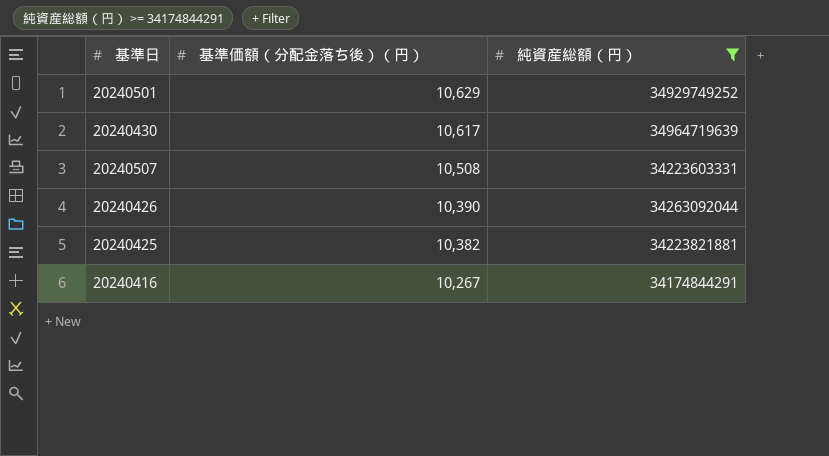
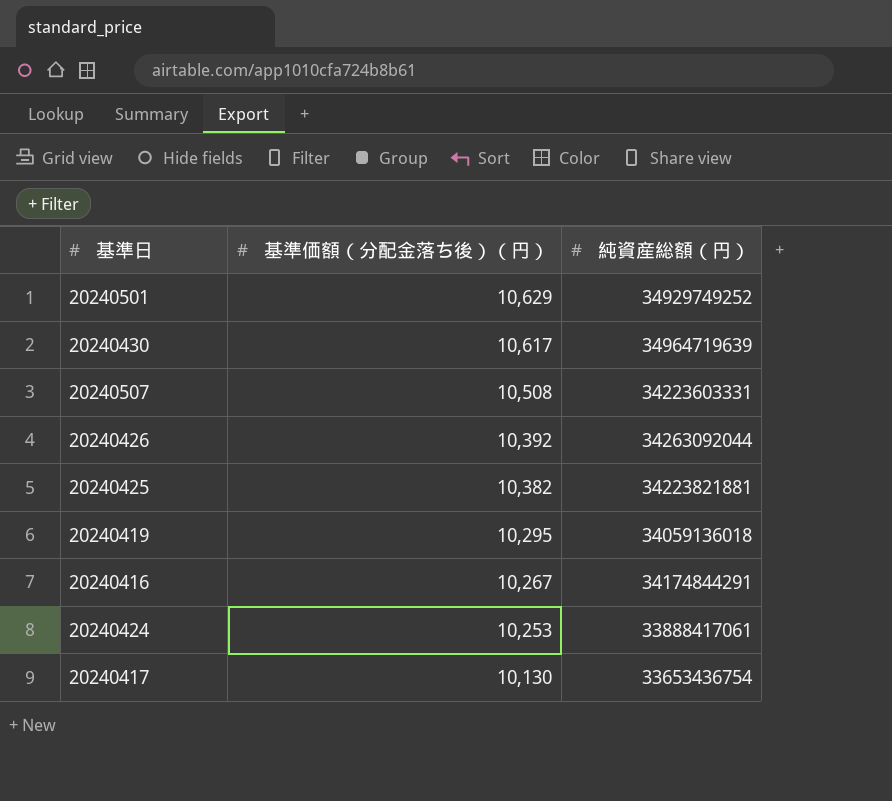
filter: 純資産総額（円） >= 34174844291 -> none
20240426 | 基準価額（分配金落ち後）（円）: 10,390 -> 10,392

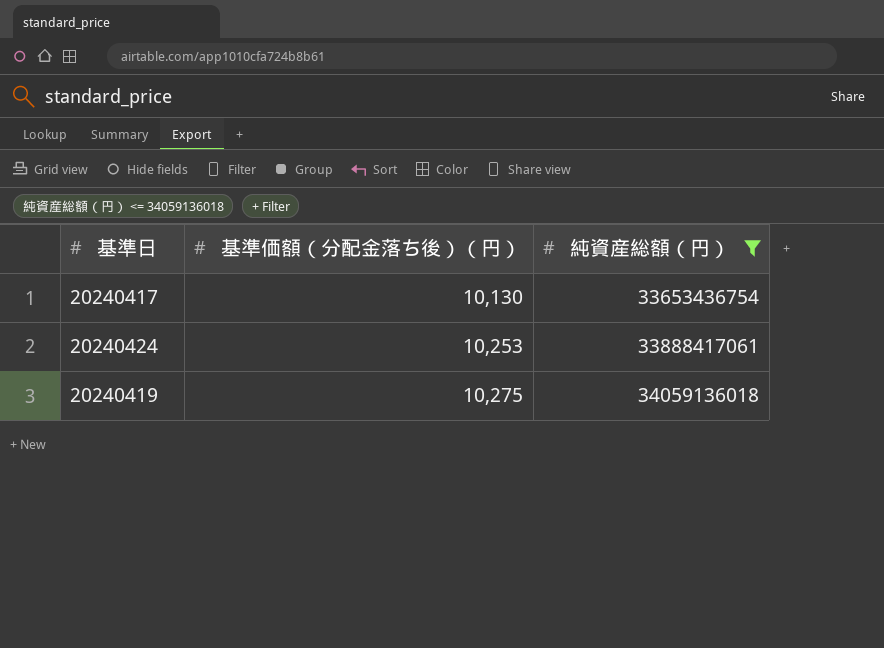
filter: none -> 純資産総額（円） <= 34059136018
row order: 基準価額（分配金落ち後）（円） descending -> 基準価額（分配金落ち後）（円） ascending
20240419 | 基準価額（分配金落ち後）（円）: 10,295 -> 10,275

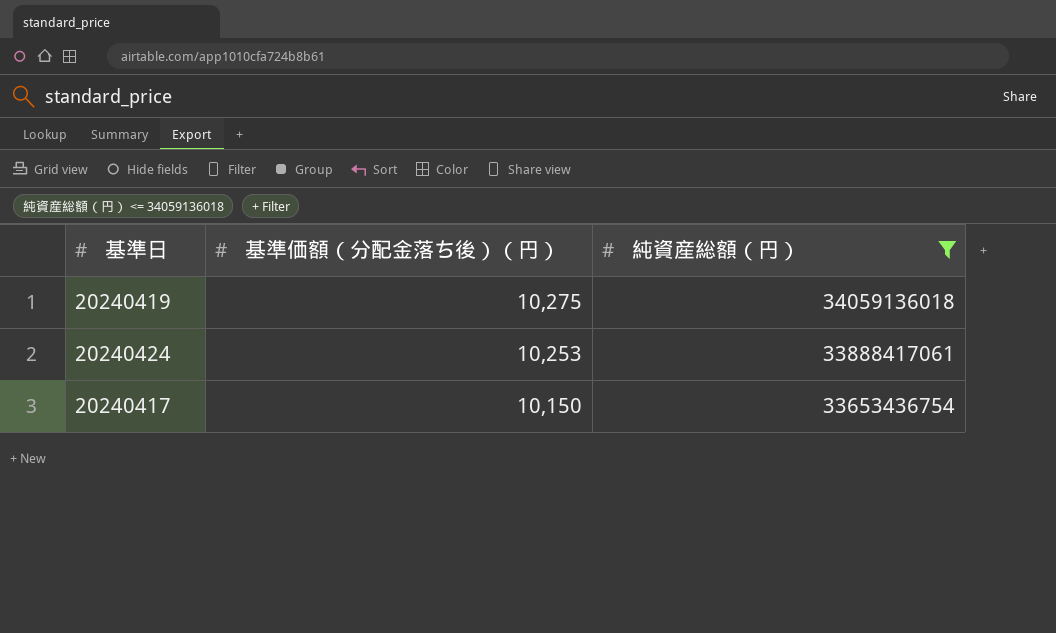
row order: 基準価額（分配金落ち後）（円） ascending -> 基準価額（分配金落ち後）（円） descending
20240417 | 基準価額（分配金落ち後）（円）: 10,130 -> 10,150

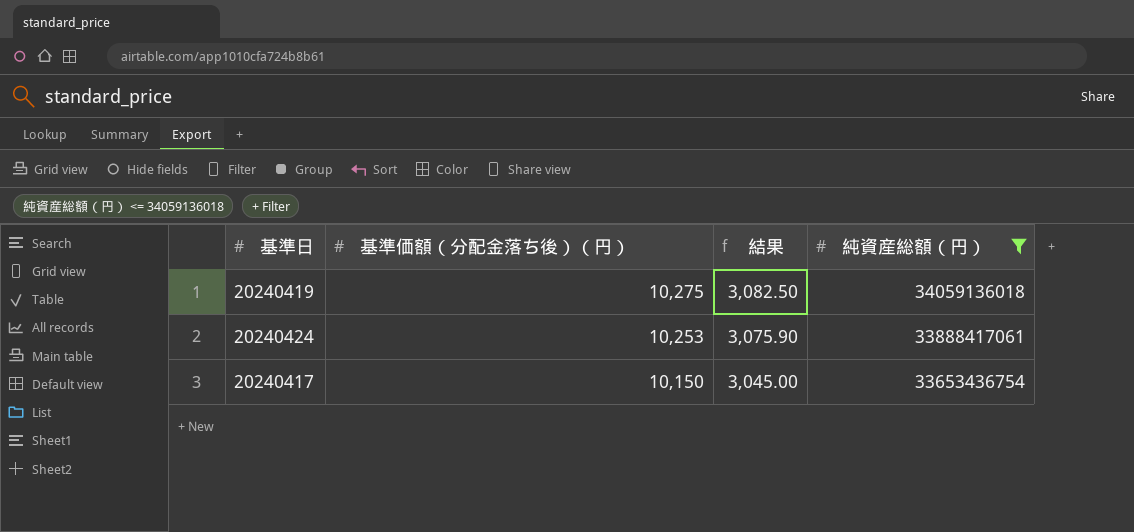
column 結果 | formula: none -> [基準価額（分配金落ち後）（円）] * 0.3

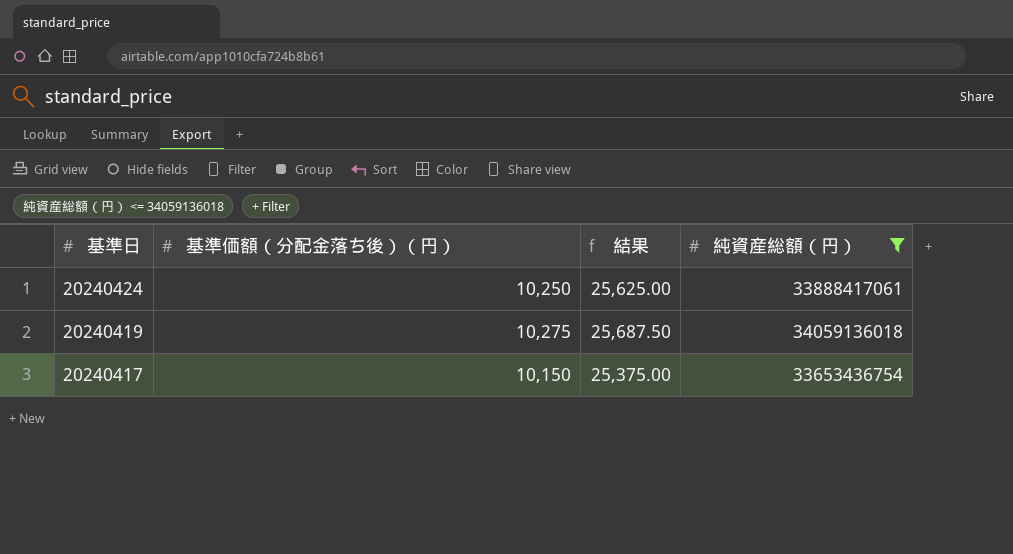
row order: 基準価額（分配金落ち後）（円） descending -> 基準日 descending
column 結果 | formula: [基準価額（分配金落ち後）（円）] * 0.3 -> [基準価額（分配金落ち後）（円）] * 2.5
20240424 | 基準価額（分配金落ち後）（円）: 10,253 -> 10,250

